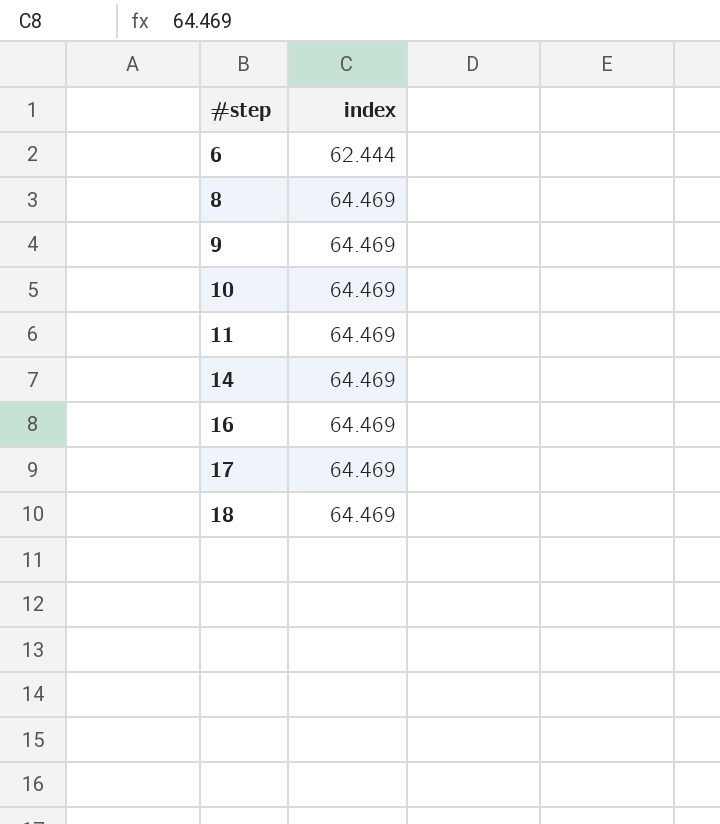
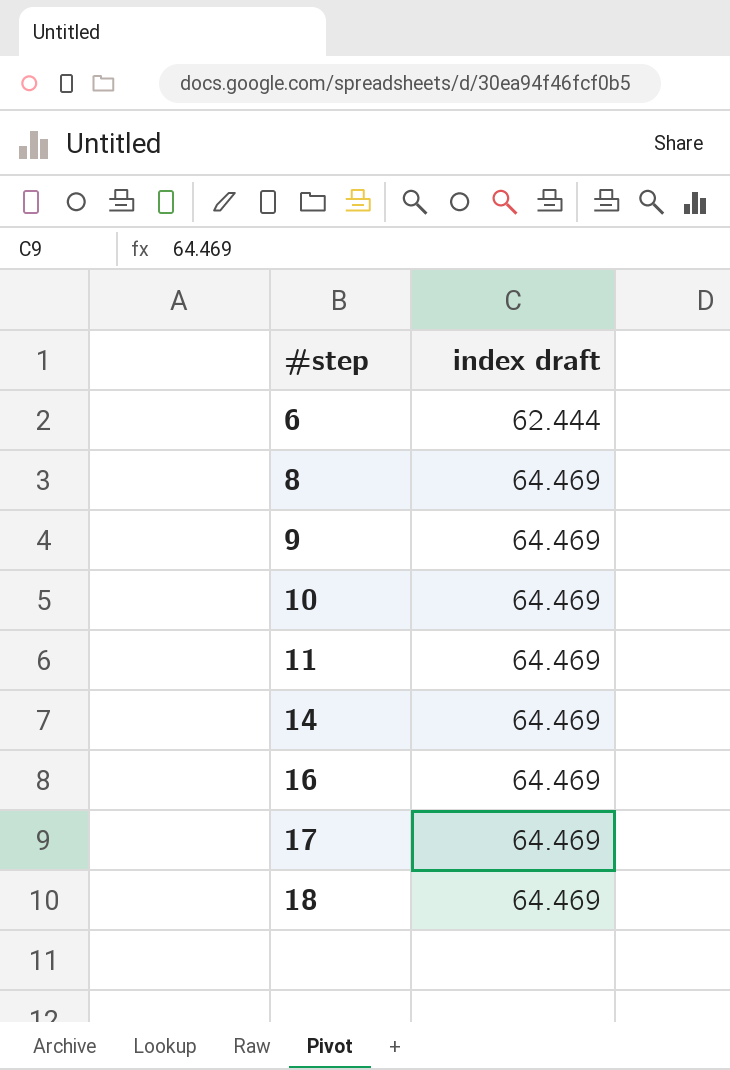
column name: index -> index draft

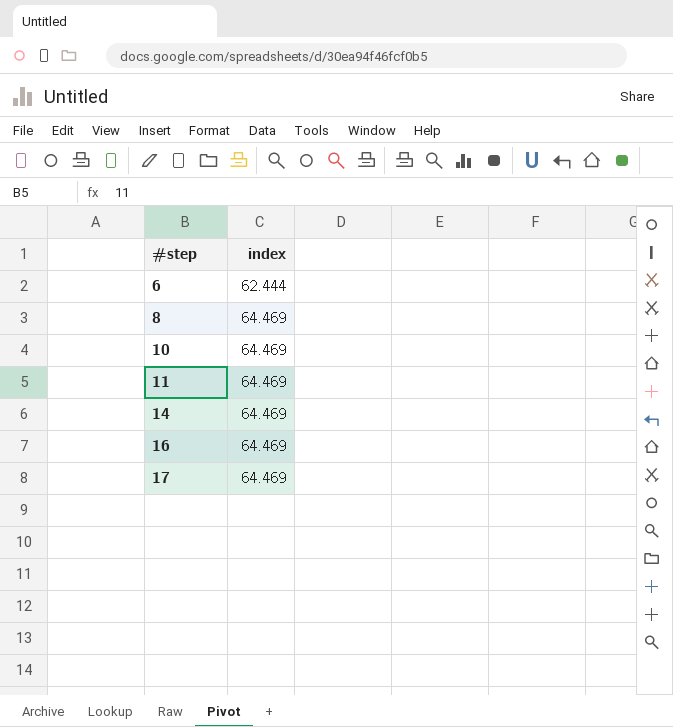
column name: index draft -> index
row 9: 64.469 -> none
row 18: 64.469 -> none

